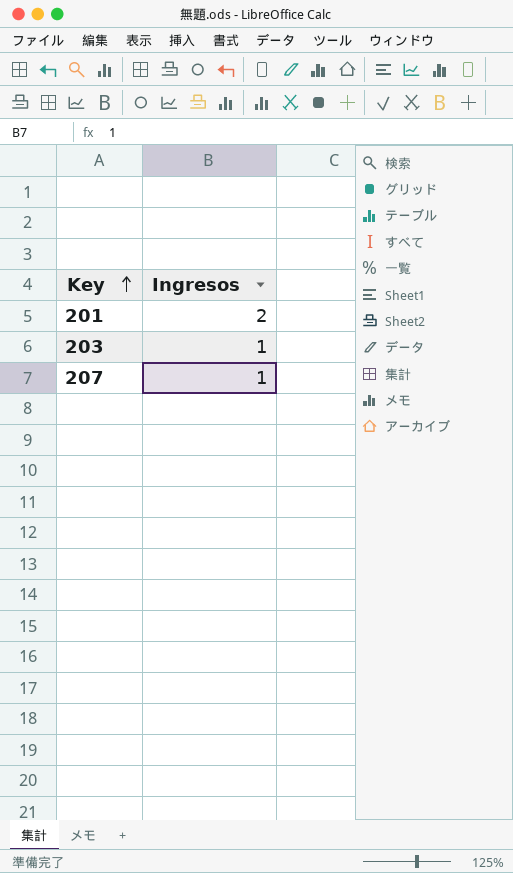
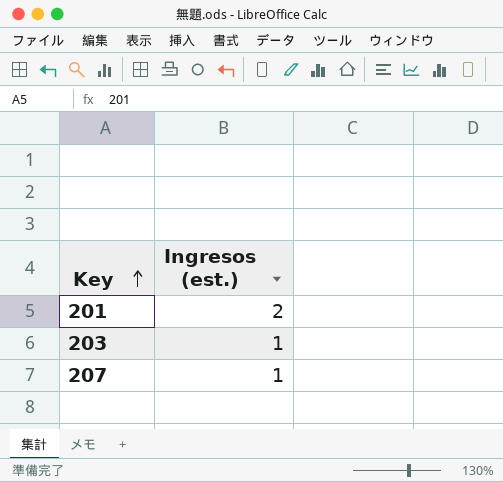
column name: Ingresos -> Ingresos (est.)

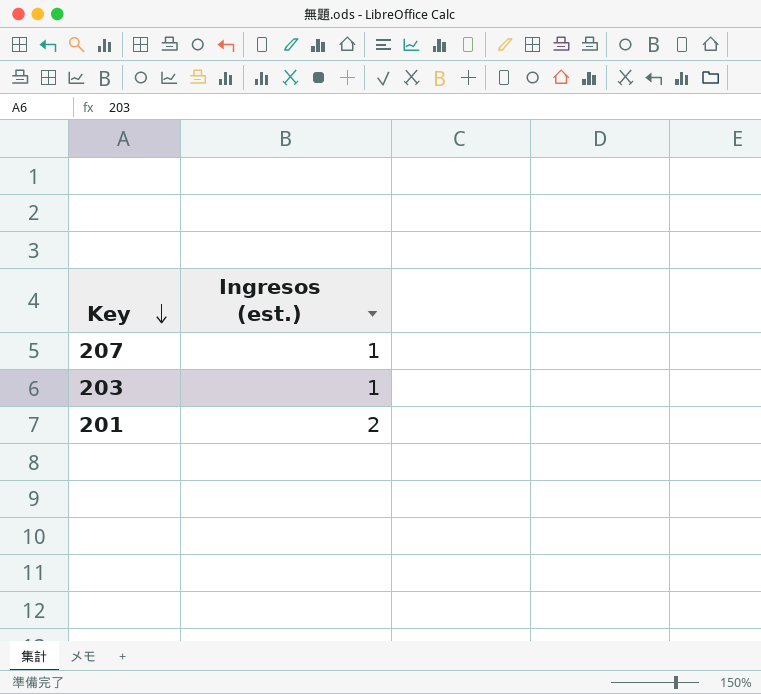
row order: Key ascending -> Key descending

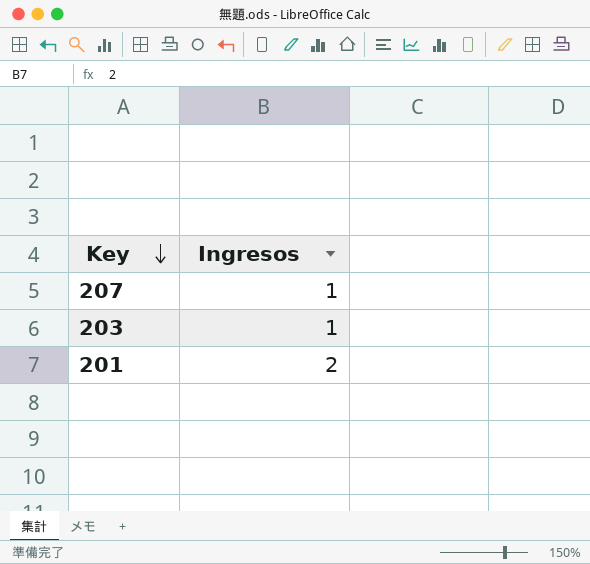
column name: Ingresos (est.) -> Ingresos

